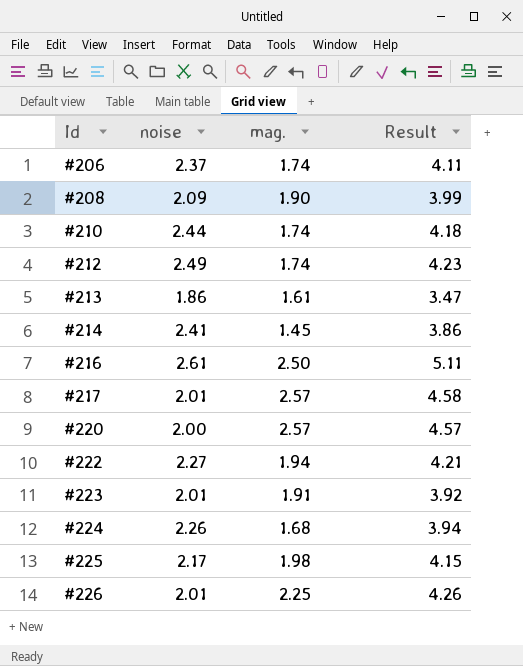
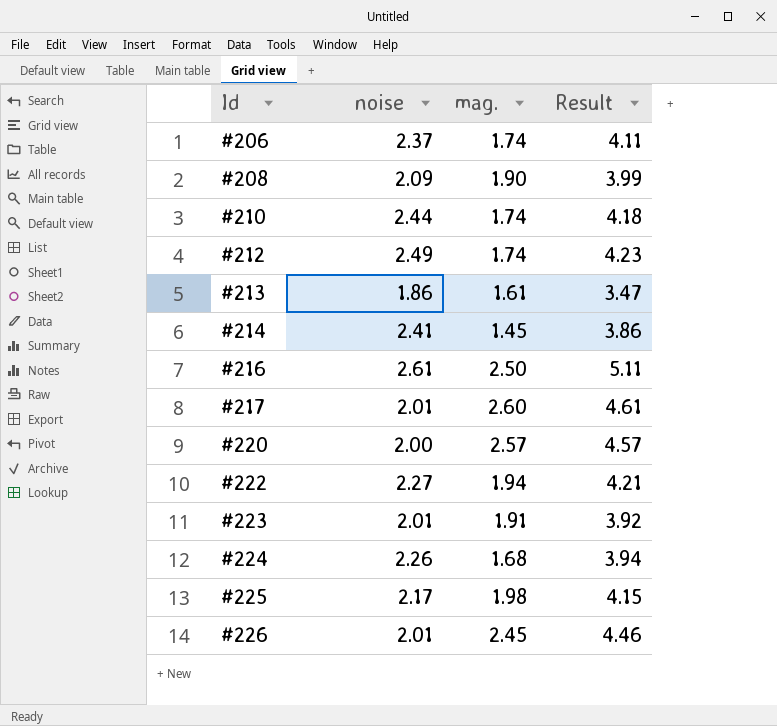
#217 | mag.: 2.57 -> 2.60
#217 | Result: 4.58 -> 4.61
#226 | mag.: 2.25 -> 2.45
#226 | Result: 4.26 -> 4.46

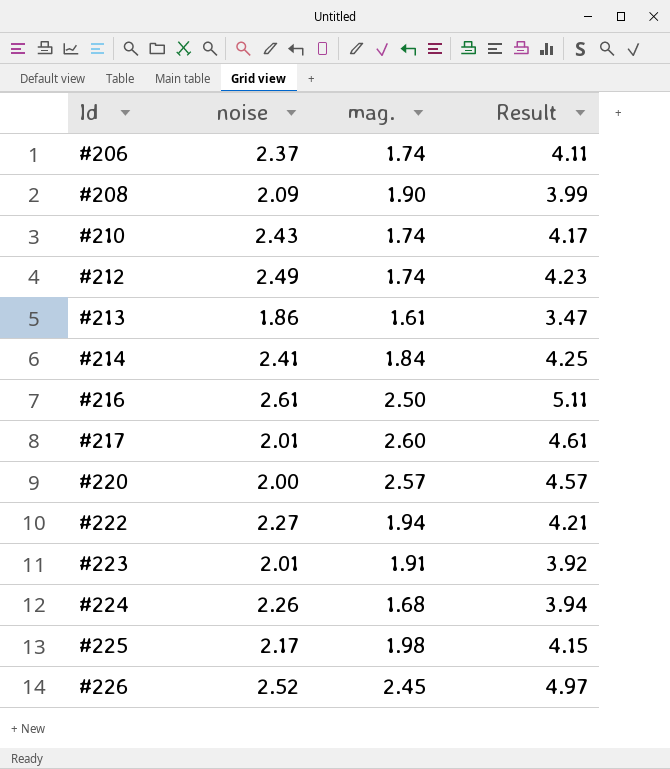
#210 | noise: 2.44 -> 2.43
#210 | Result: 4.18 -> 4.17
#214 | mag.: 1.45 -> 1.84
#214 | Result: 3.86 -> 4.25
#226 | noise: 2.01 -> 2.52
#226 | Result: 4.46 -> 4.97

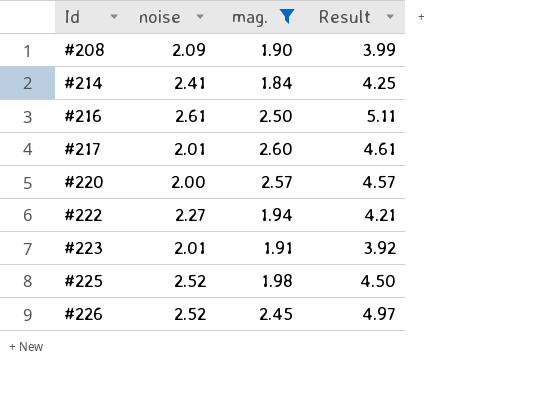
filter: none -> mag. >= 1.84
#225 | noise: 2.17 -> 2.52
#225 | Result: 4.15 -> 4.50

